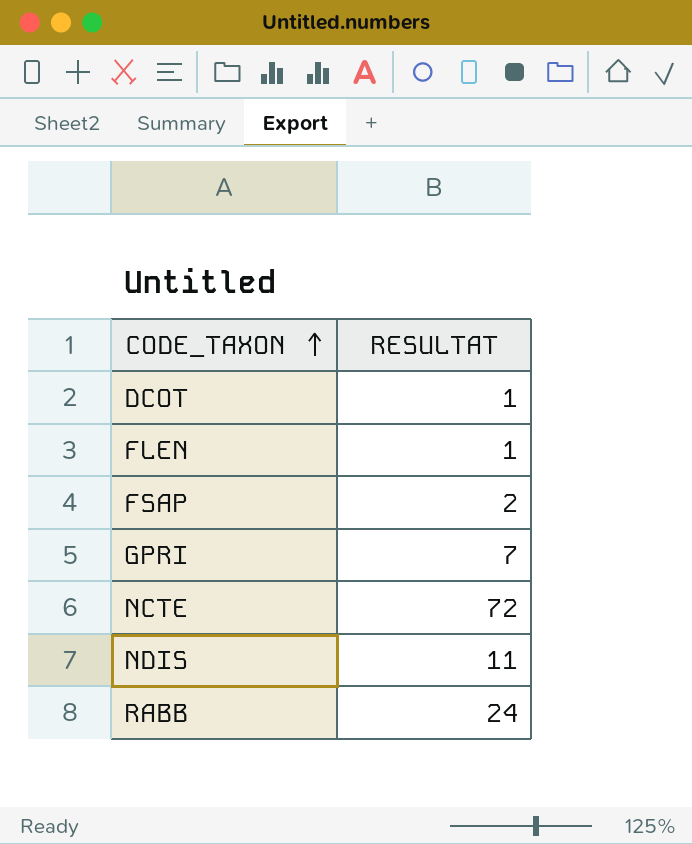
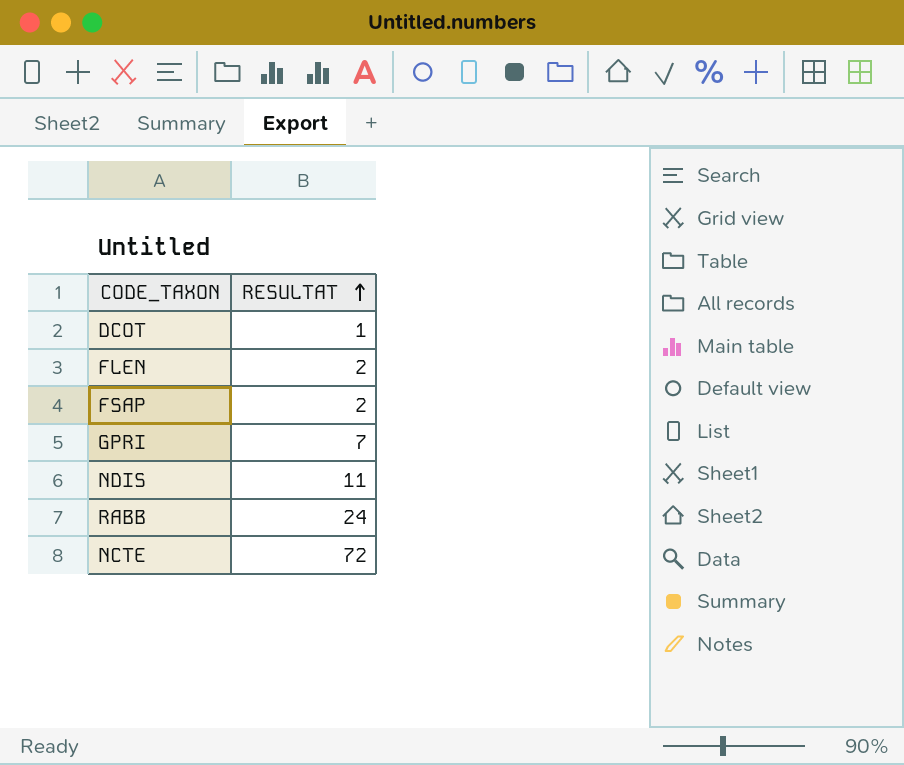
row order: CODE_TAXON ascending -> RESULTAT ascending
FLEN | RESULTAT: 1 -> 2

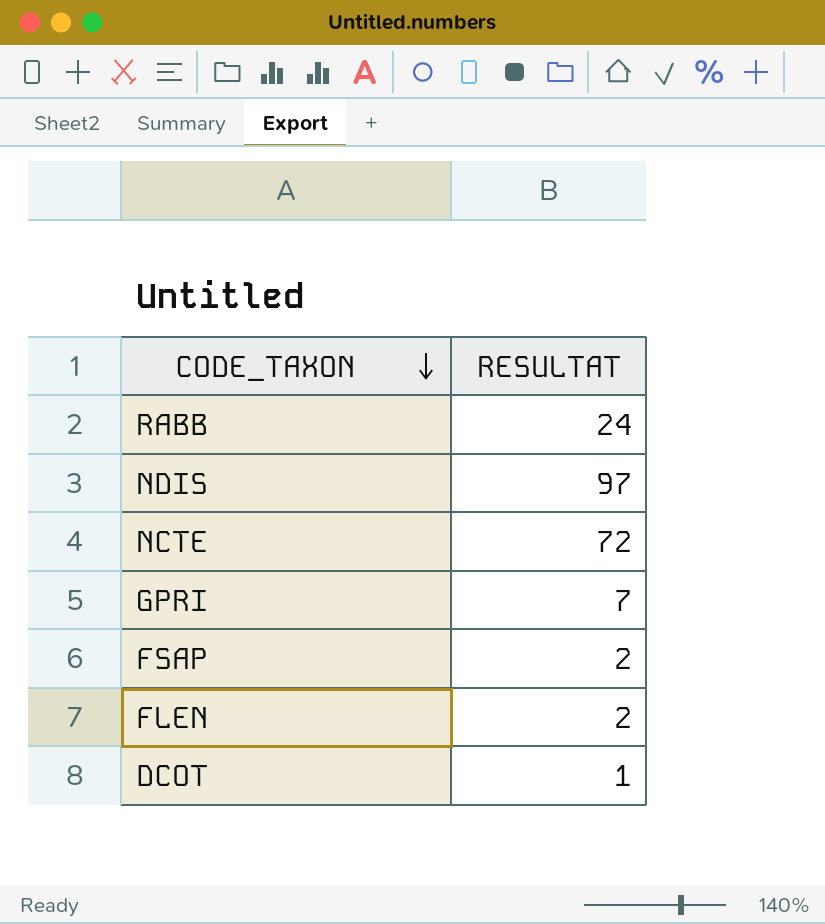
row order: RESULTAT ascending -> CODE_TAXON descending
NDIS | RESULTAT: 11 -> 97

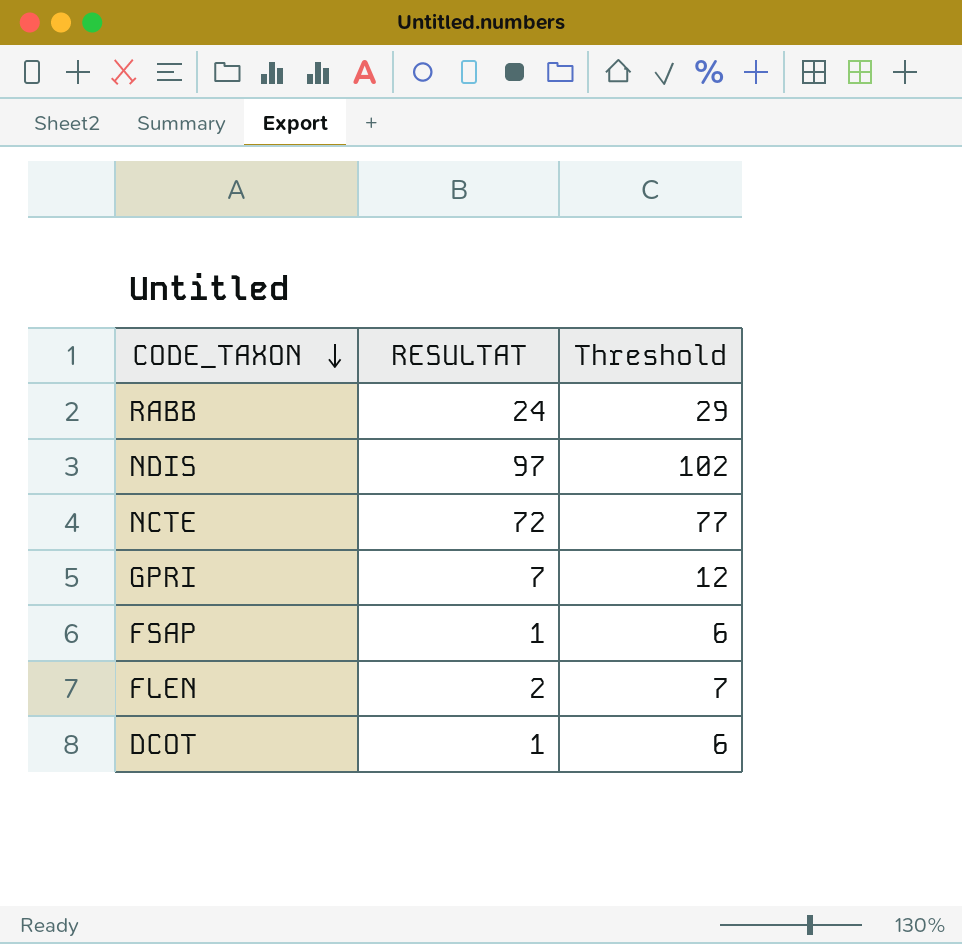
column Threshold | formula: none -> [RESULTAT] + 5
FSAP | RESULTAT: 2 -> 1

